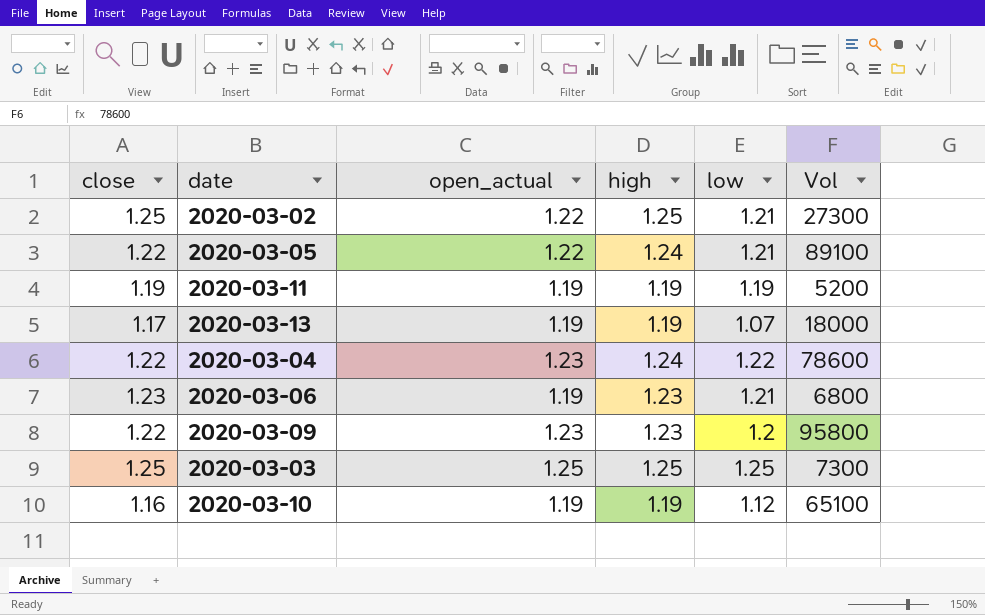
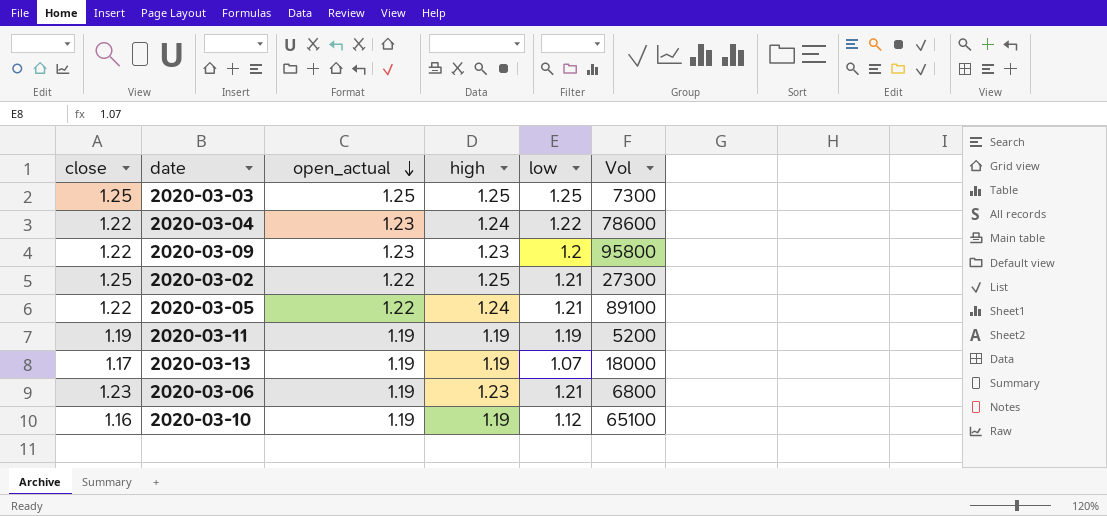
row order: none -> open_actual descending

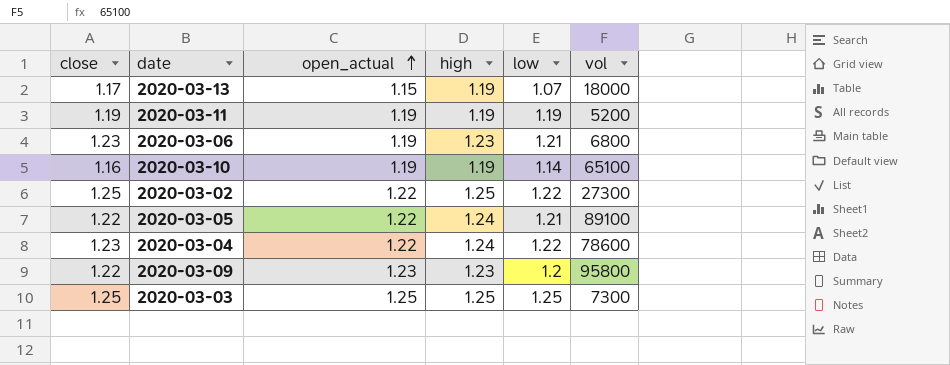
row order: open_actual descending -> open_actual ascending
column name: Vol -> vol
2020-03-13 | open_actual: 1.19 -> 1.15
2020-03-10 | low: 1.12 -> 1.14
2020-03-02 | low: 1.21 -> 1.22
2020-03-04 | close: 1.22 -> 1.23
2020-03-04 | open_actual: 1.23 -> 1.22

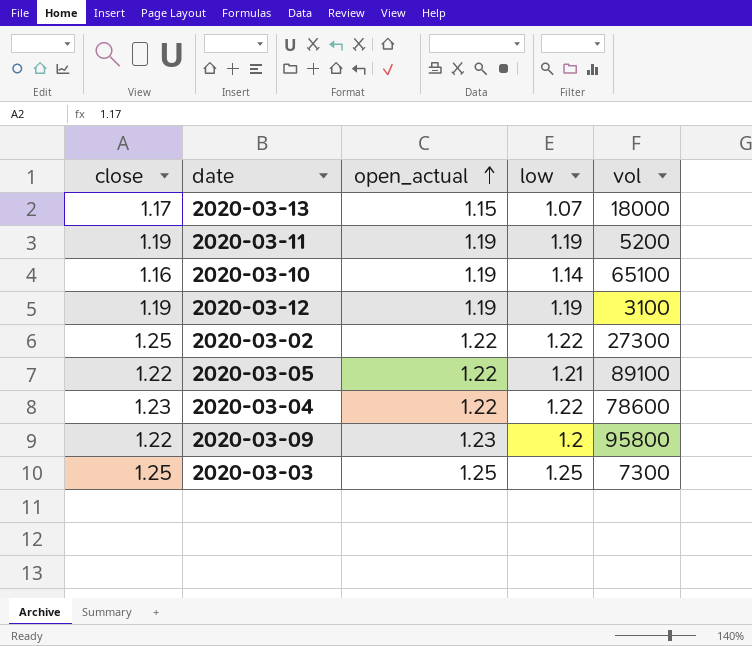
column high | position: 4 -> none
row 2020-03-06: 1.23 | 1.19 | 1.23 | 1.21 | 6800 -> none
row 2020-03-12: none -> 1.19 | 1.19 | 1.19 | 3100

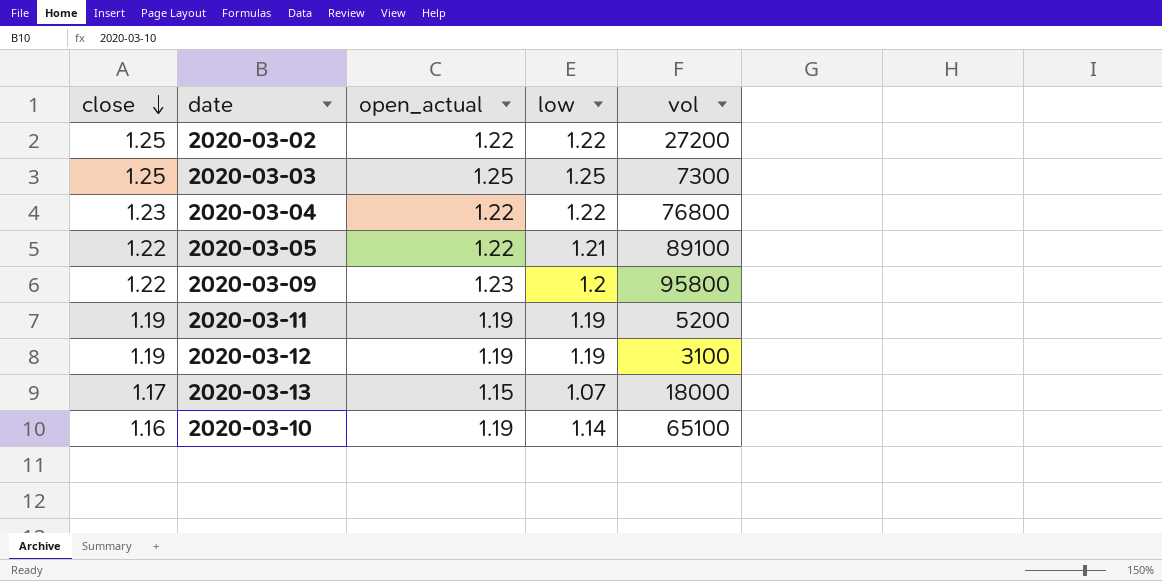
row order: open_actual ascending -> close descending
2020-03-02 | vol: 27300 -> 27200
2020-03-04 | vol: 78600 -> 76800

